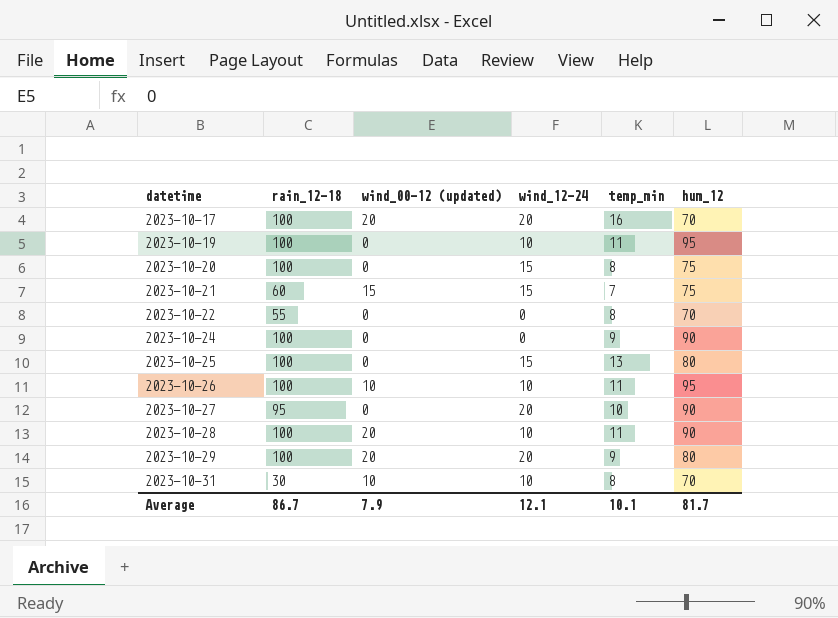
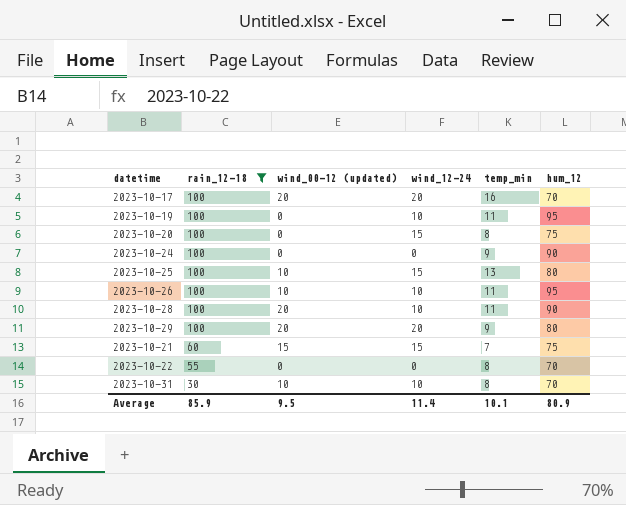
filter: none -> rain_12-18 != 95
row order: datetime ascending -> rain_12-18 descending
2023-10-25 | wind_00-12 (updated): 0 -> 10
Average | rain_12-18: 86.7 -> 85.9
Average | wind_00-12 (updated): 7.9 -> 9.5
Average | wind_12-24: 12.1 -> 11.4
Average | hum_12: 81.7 -> 80.9

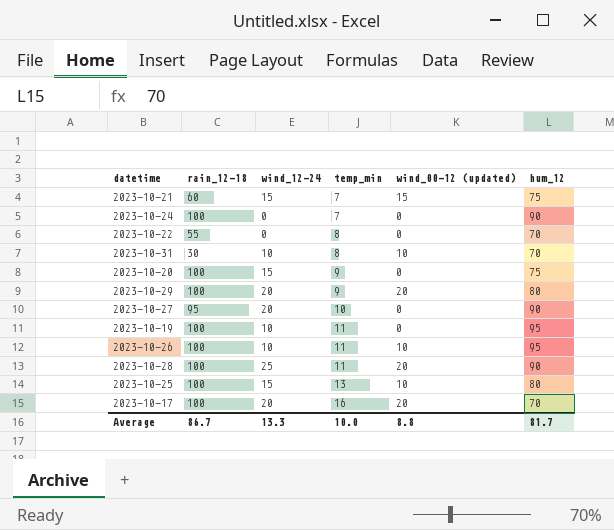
filter: rain_12-18 != 95 -> none
row order: rain_12-18 descending -> temp_min ascending
column wind_00-12 (updated) | position: 3 -> 5
2023-10-24 | temp_min: 9 -> 7
2023-10-20 | temp_min: 8 -> 9
2023-10-28 | wind_12-24: 10 -> 25
Average | rain_12-18: 85.9 -> 86.7
Average | wind_12-24: 11.4 -> 13.3
Average | temp_min: 10.1 -> 10.0
Average | wind_00-12 (updated): 9.5 -> 8.8
Average | hum_12: 80.9 -> 81.7

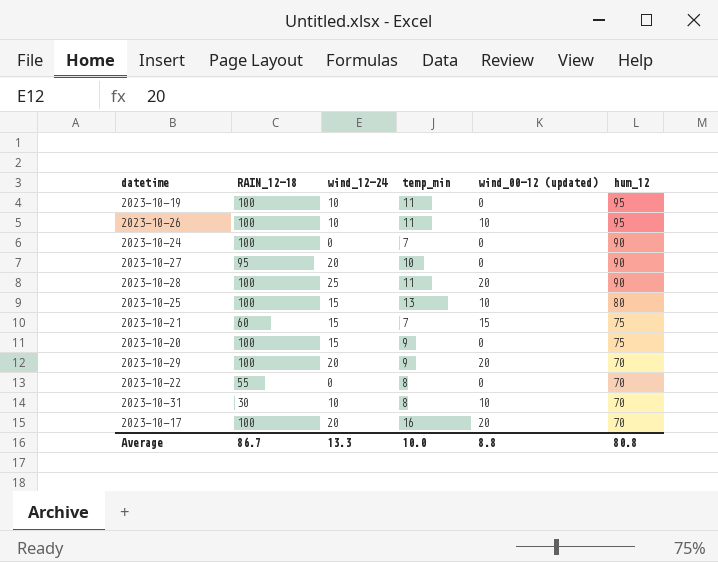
row order: temp_min ascending -> hum_12 descending
column name: rain_12-18 -> RAIN_12-18
2023-10-29 | hum_12: 80 -> 70
Average | hum_12: 81.7 -> 80.8

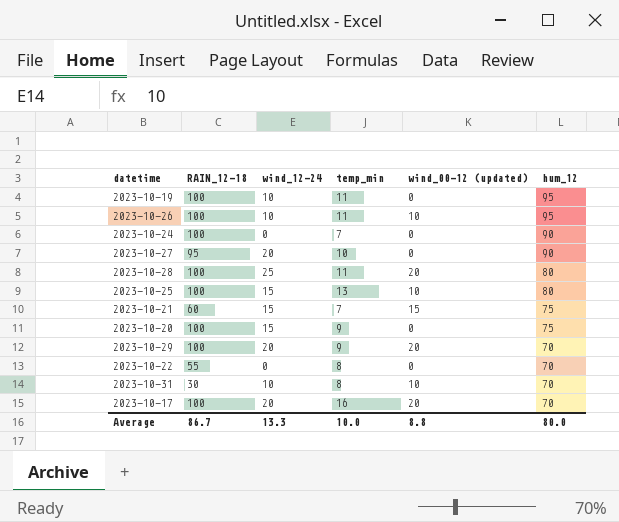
2023-10-28 | hum_12: 90 -> 80
Average | hum_12: 80.8 -> 80.0

